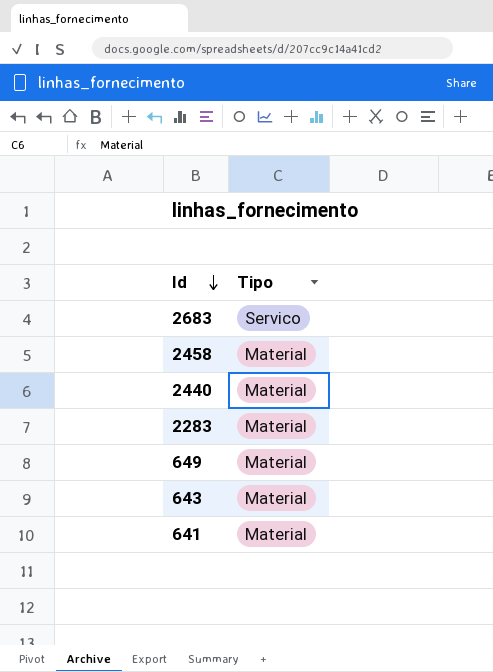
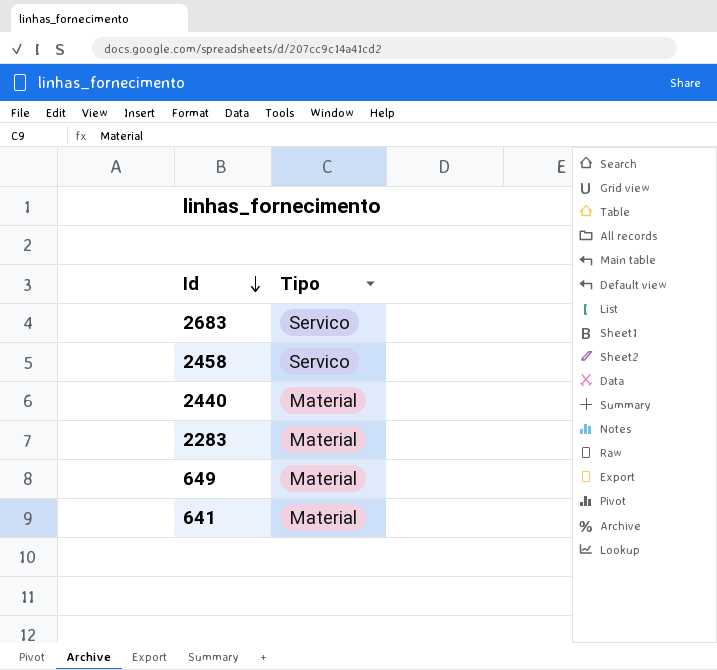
row 643: Material -> none
2458 | Tipo: Material -> Servico

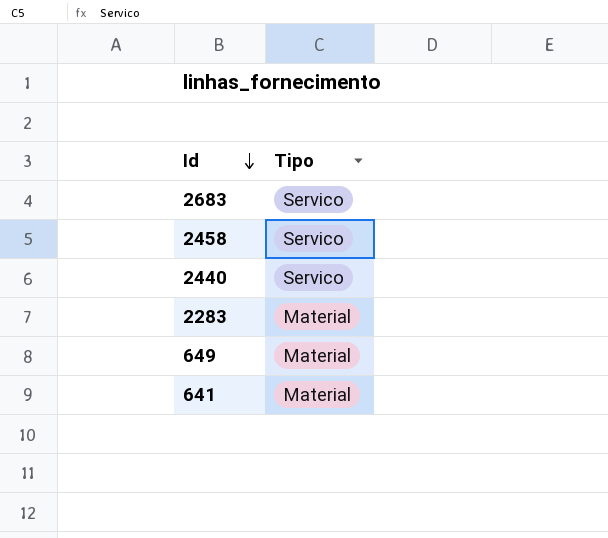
2440 | Tipo: Material -> Servico

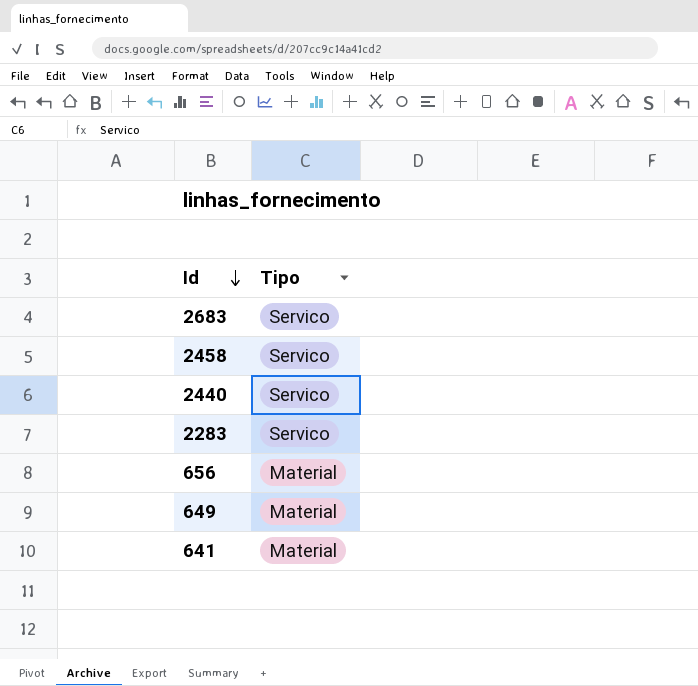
2283 | Tipo: Material -> Servico
row 656: none -> Material

